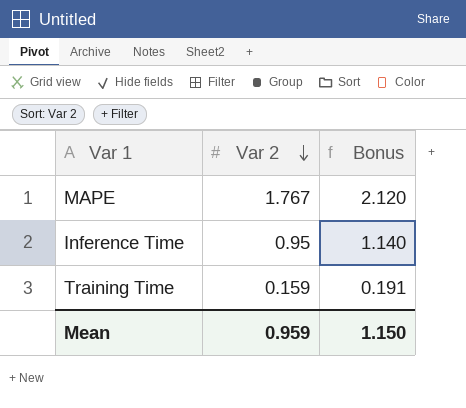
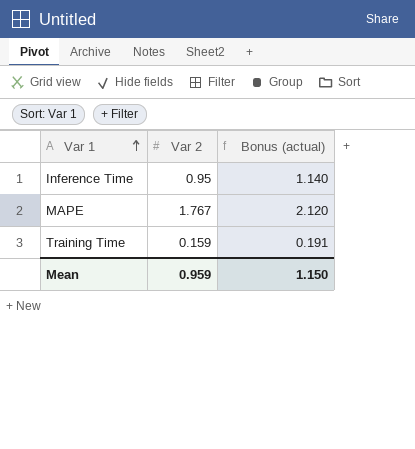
row order: Var 2 descending -> Var 1 ascending
column name: Bonus -> Bonus (actual)

